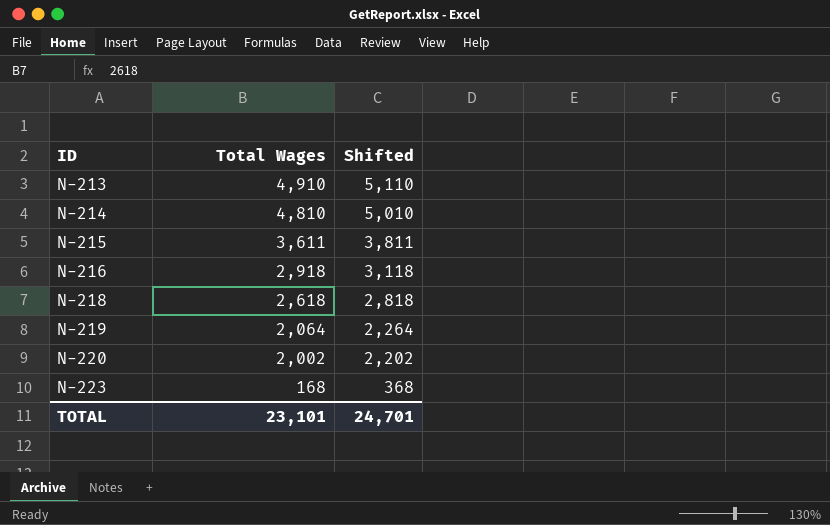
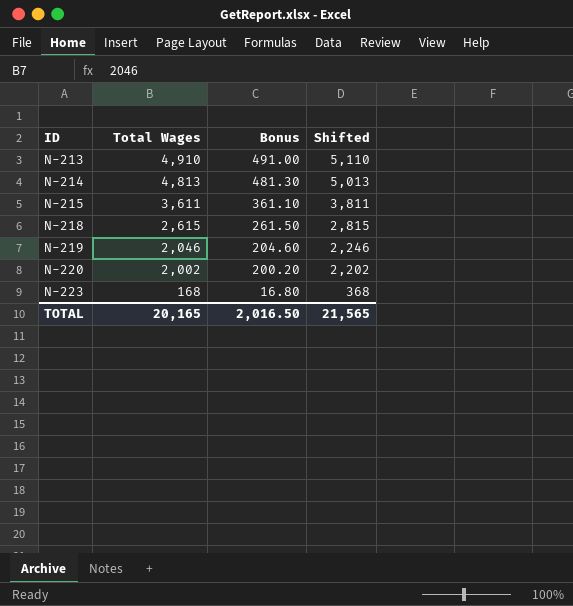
column Bonus | formula: none -> [Total Wages] * 0.1
row N-216: 2,918 | 3,118 -> none
N-214 | Total Wages: 4,810 -> 4,813
N-214 | Shifted: 5,010 -> 5,013
N-218 | Total Wages: 2,618 -> 2,615
N-218 | Shifted: 2,818 -> 2,815
N-219 | Total Wages: 2,064 -> 2,046
N-219 | Shifted: 2,264 -> 2,246
TOTAL | Total Wages: 23,101 -> 20,165
TOTAL | Shifted: 24,701 -> 21,565

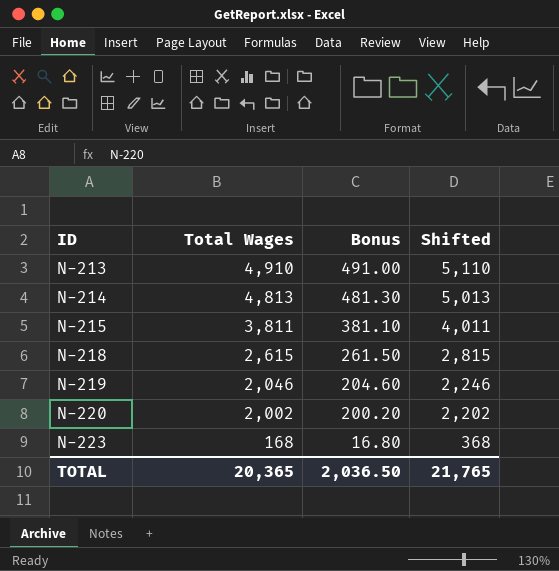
N-215 | Total Wages: 3,611 -> 3,811
N-215 | Bonus: 361.10 -> 381.10
N-215 | Shifted: 3,811 -> 4,011
TOTAL | Total Wages: 20,165 -> 20,365
TOTAL | Bonus: 2,016.50 -> 2,036.50
TOTAL | Shifted: 21,565 -> 21,765

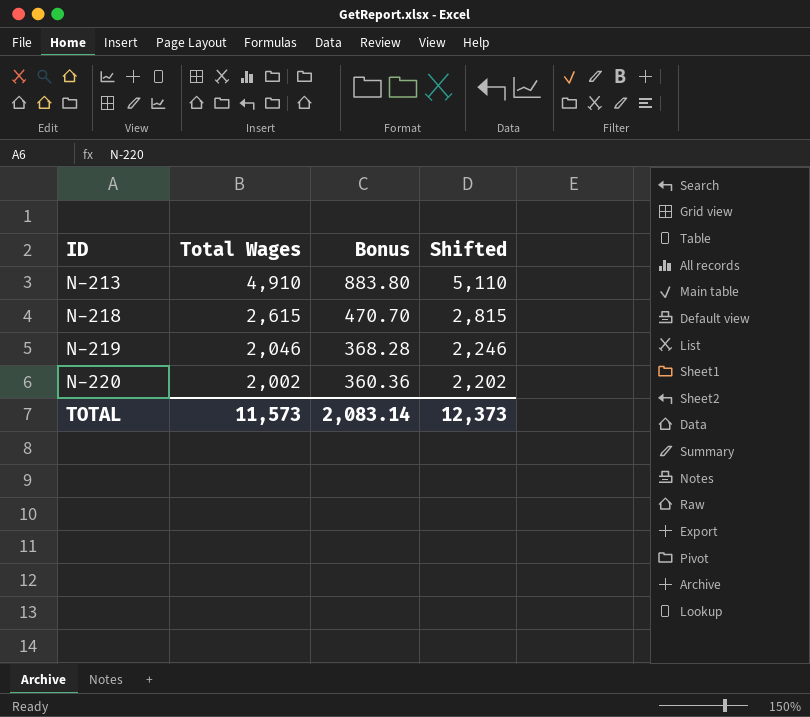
column Bonus | formula: [Total Wages] * 0.1 -> [Total Wages] * 0.18
row N-214: 4,813 | 481.30 | 5,013 -> none
row N-215: 3,811 | 381.10 | 4,011 -> none
row N-223: 168 | 16.80 | 368 -> none
TOTAL | Total Wages: 20,365 -> 11,573
TOTAL | Bonus: 2,036.50 -> 2,083.14
TOTAL | Shifted: 21,765 -> 12,373

